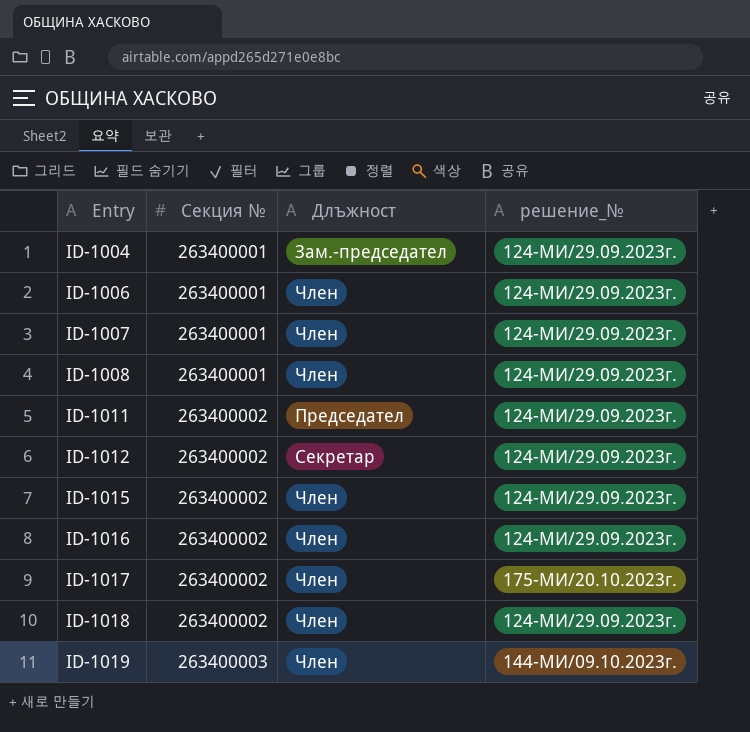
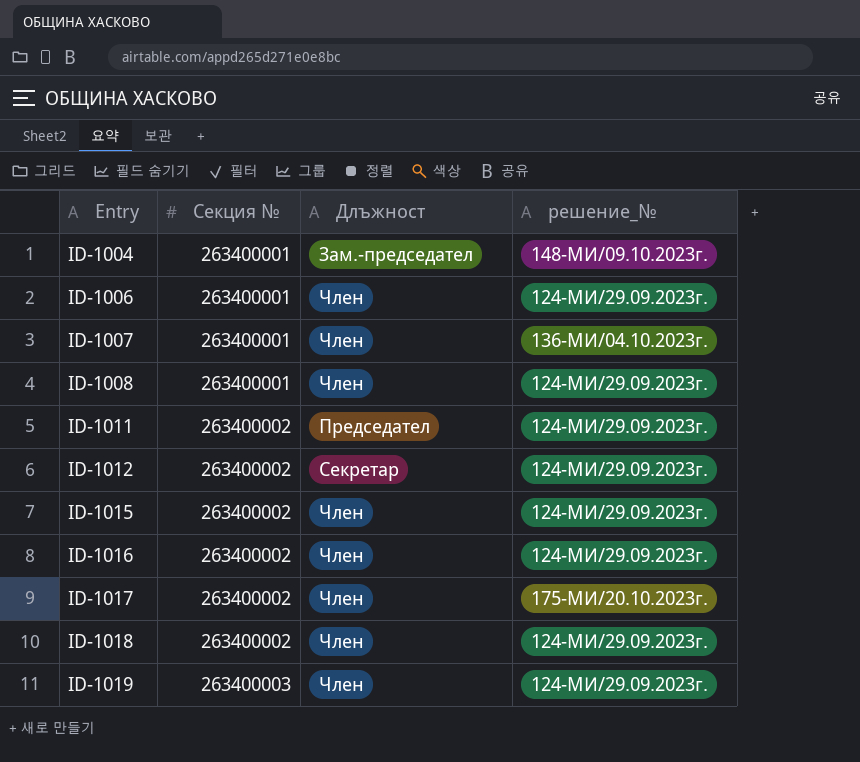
ID-1004 | решение_№: 124-МИ/29.09.2023г. -> 148-МИ/09.10.2023г.
ID-1007 | решение_№: 124-МИ/29.09.2023г. -> 136-МИ/04.10.2023г.
ID-1019 | решение_№: 144-МИ/09.10.2023г. -> 124-МИ/29.09.2023г.

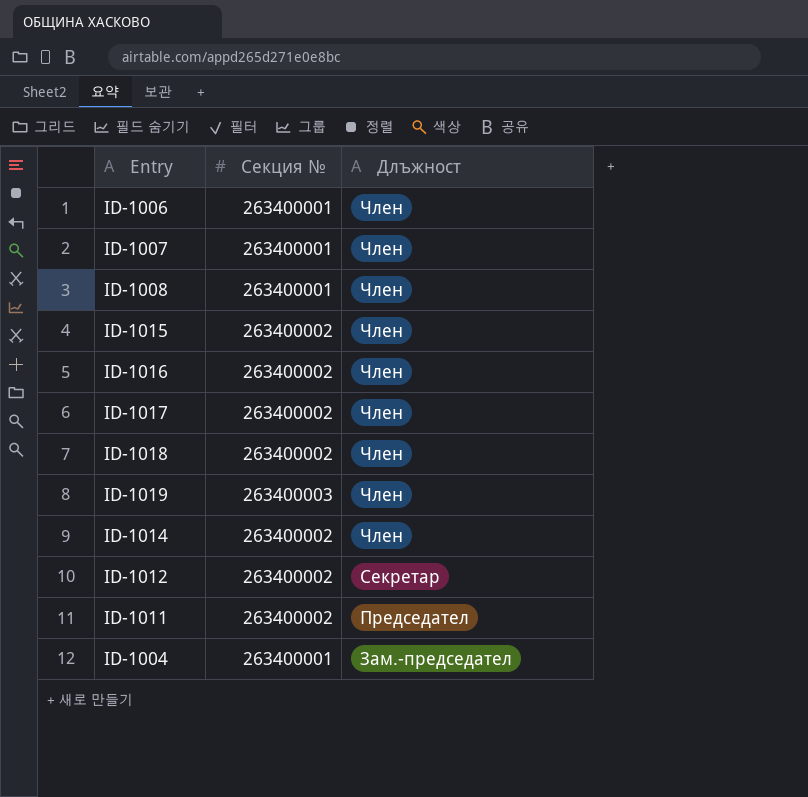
row order: Entry ascending -> Длъжност descending
column решение_№ | position: 4 -> none
row ID-1014: none -> 263400002 | Член

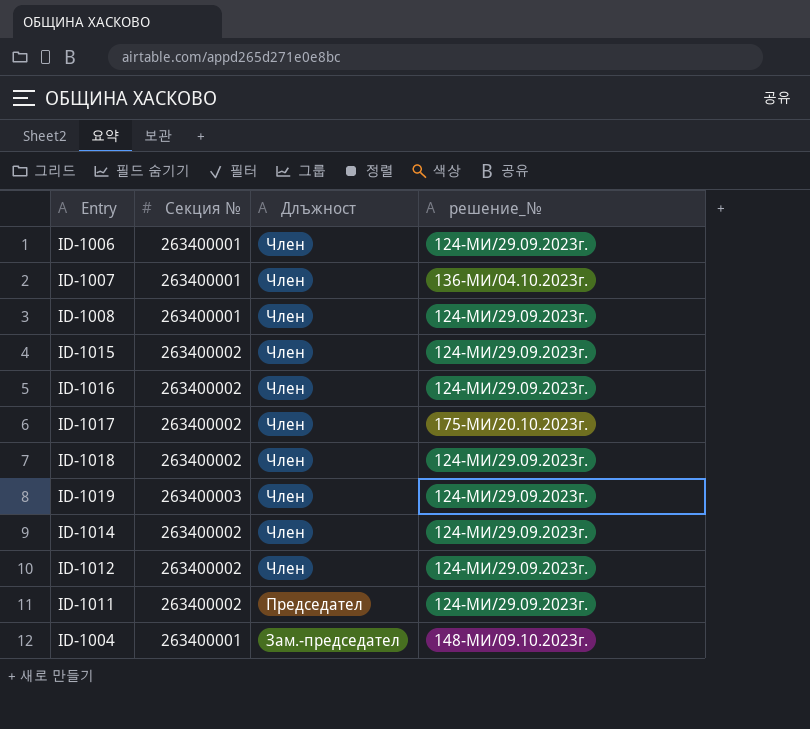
column решение_№ | position: none -> 4
ID-1012 | Длъжност: Секретар -> Член

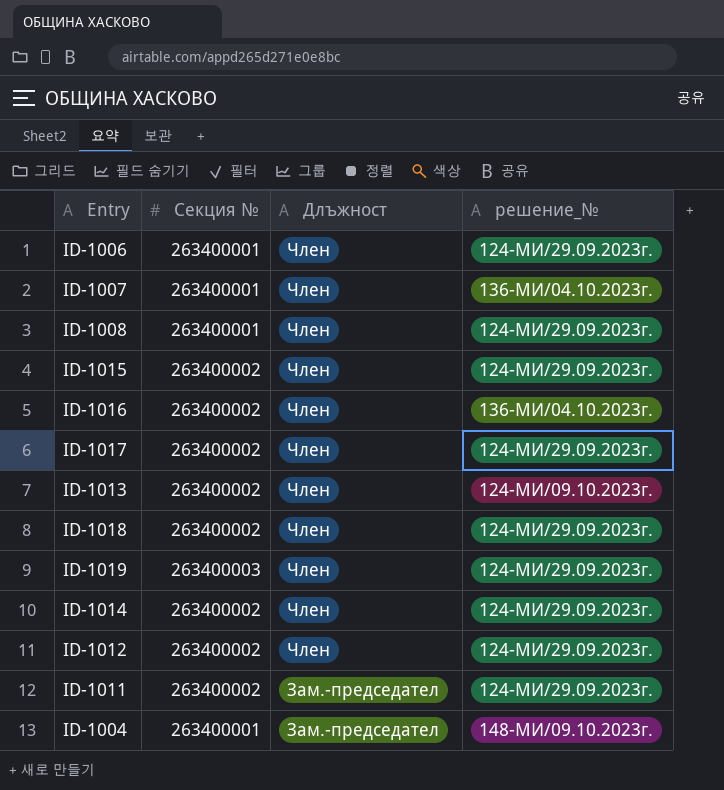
ID-1016 | решение_№: 124-МИ/29.09.2023г. -> 136-МИ/04.10.2023г.
ID-1017 | решение_№: 175-МИ/20.10.2023г. -> 124-МИ/29.09.2023г.
row ID-1013: none -> 263400002 | Член | 124-МИ/09.10.2023г.
ID-1011 | Длъжност: Председател -> Зам.-председател

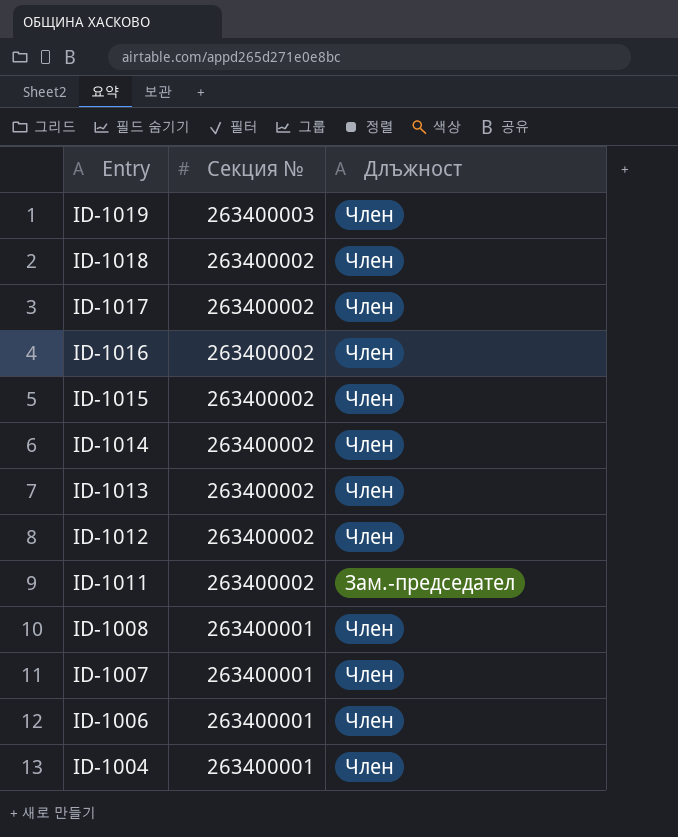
row order: Длъжност descending -> Entry descending
column решение_№ | position: 4 -> none
ID-1004 | Длъжност: Зам.-председател -> Член

